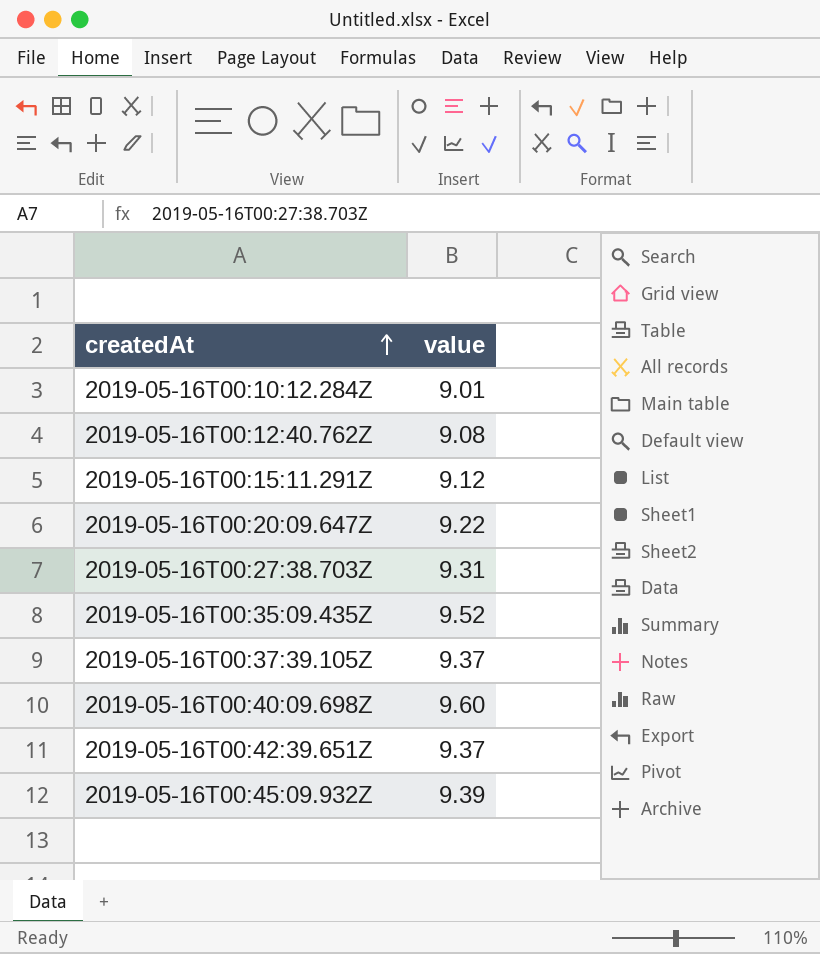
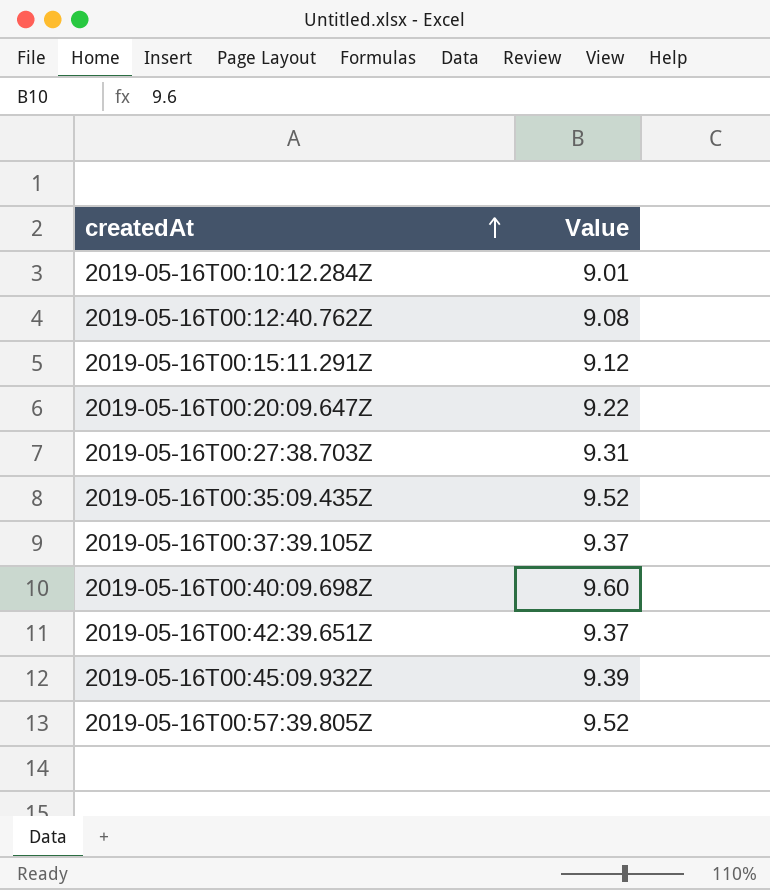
column name: value -> Value
row 2019-05-16T00:57:39.805Z: none -> 9.52

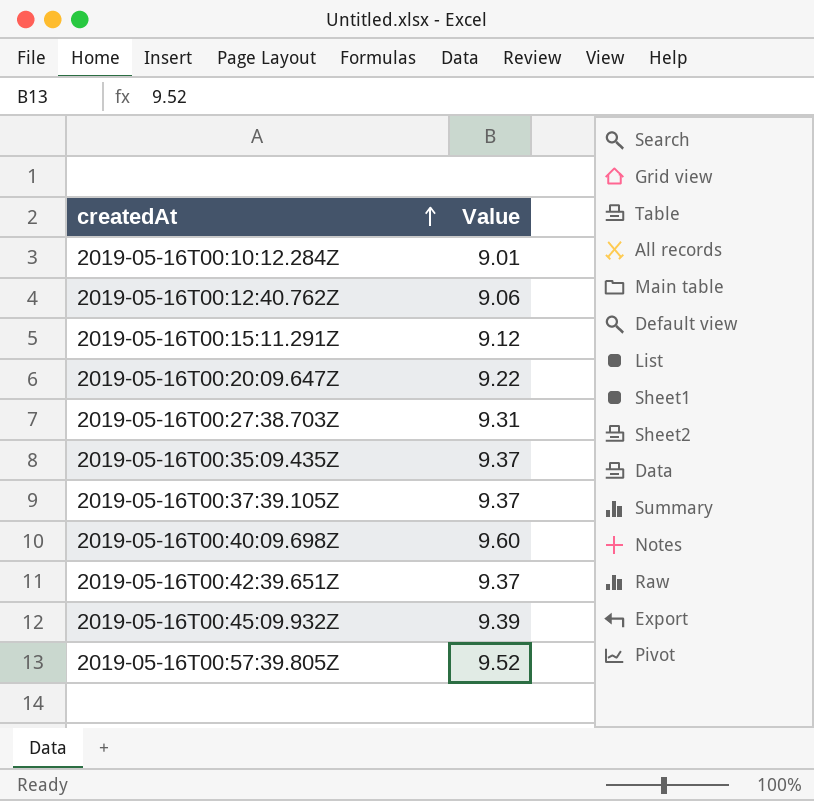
2019-05-16T00:12:40.762Z | Value: 9.08 -> 9.06
2019-05-16T00:35:09.435Z | Value: 9.52 -> 9.37

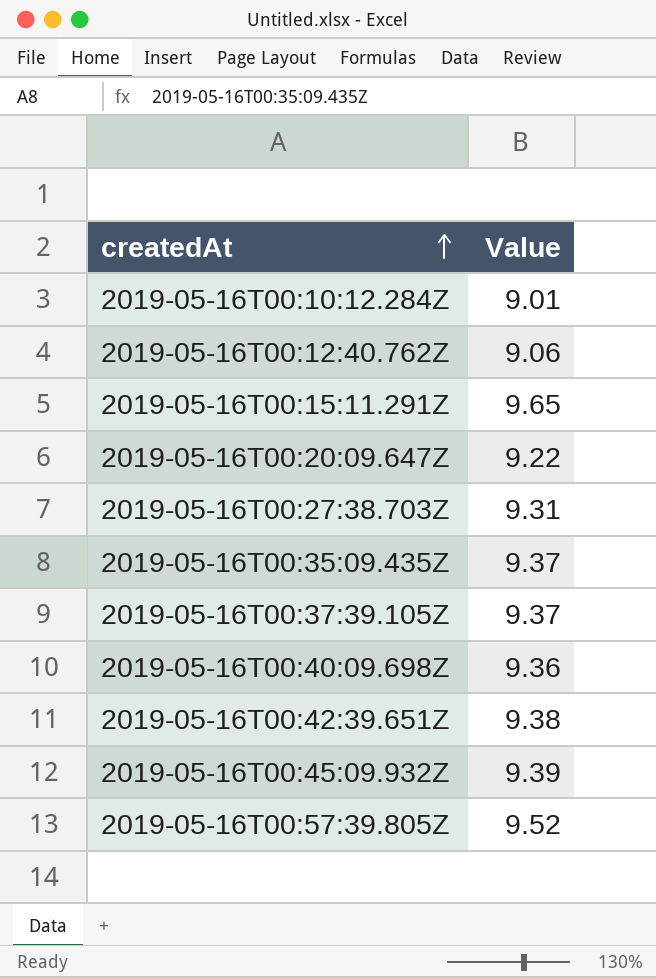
2019-05-16T00:15:11.291Z | Value: 9.12 -> 9.65
2019-05-16T00:40:09.698Z | Value: 9.60 -> 9.36
2019-05-16T00:42:39.651Z | Value: 9.37 -> 9.38

